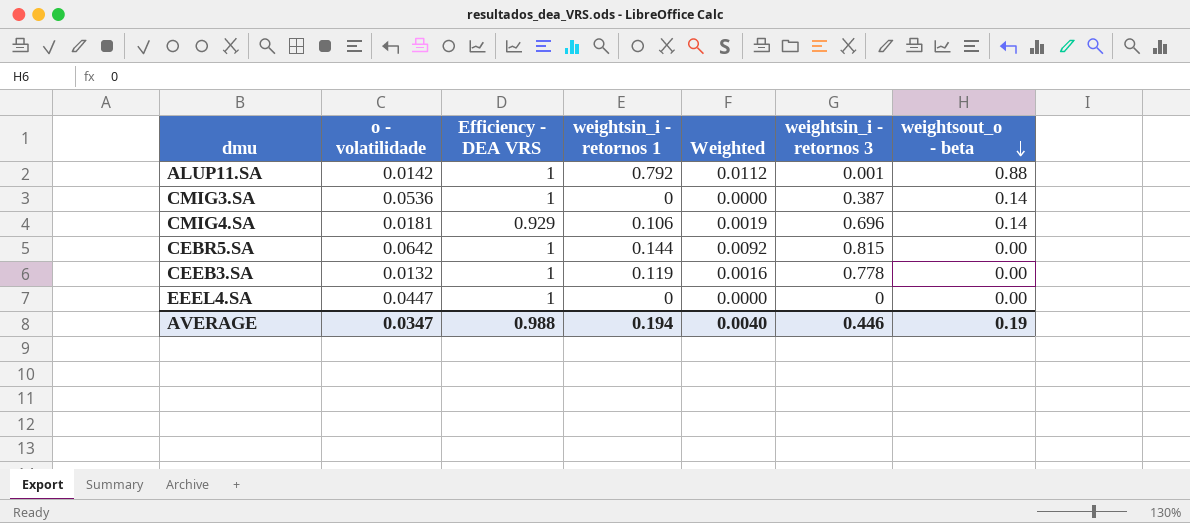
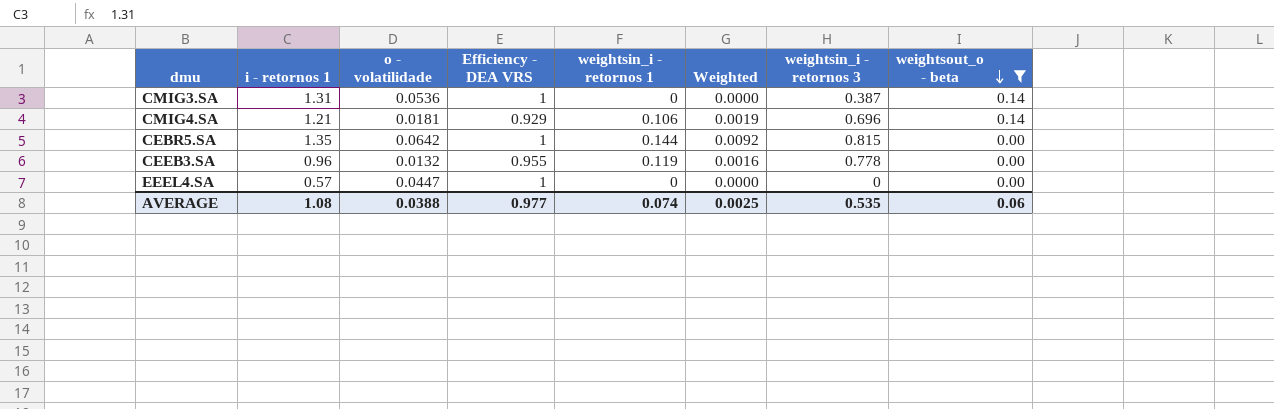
filter: none -> weightsout_o - beta != 0.88
column i - retornos 1 | position: none -> 2
CEEB3.SA | Efficiency - DEA VRS: 1 -> 0.955
AVERAGE | o - volatilidade: 0.0347 -> 0.0388
AVERAGE | Efficiency - DEA VRS: 0.988 -> 0.977
AVERAGE | weightsin_i - retornos 1: 0.194 -> 0.074
AVERAGE | Weighted: 0.0040 -> 0.0025
AVERAGE | weightsin_i - retornos 3: 0.446 -> 0.535
AVERAGE | weightsout_o - beta: 0.19 -> 0.06

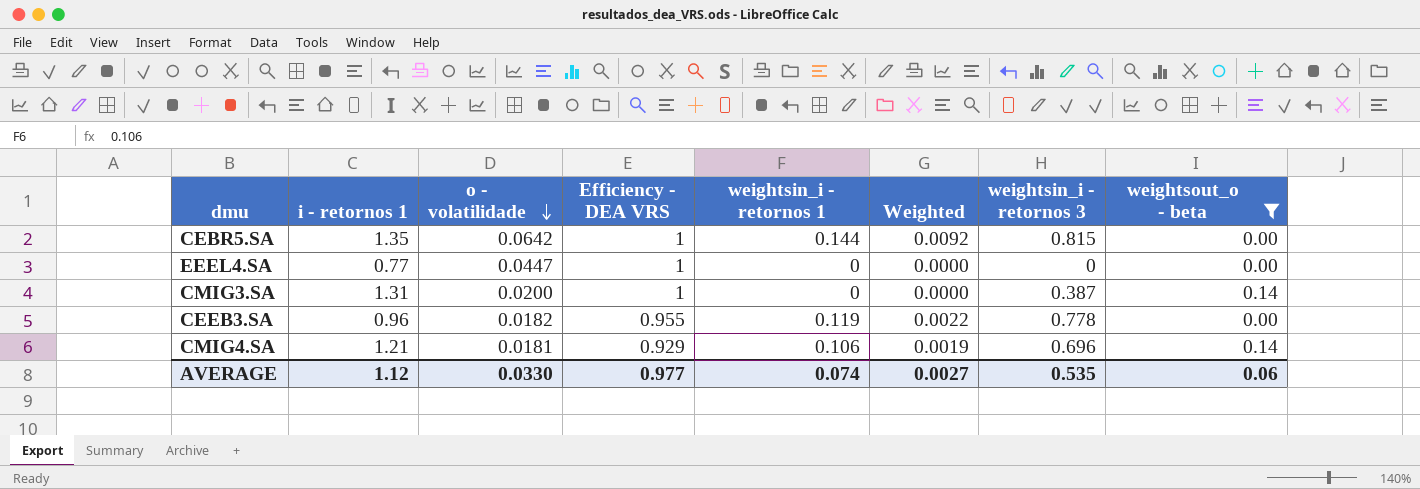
row order: weightsout_o - beta descending -> o - volatilidade descending
EEEL4.SA | i - retornos 1: 0.57 -> 0.77
CMIG3.SA | o - volatilidade: 0.0536 -> 0.0200
CEEB3.SA | o - volatilidade: 0.0132 -> 0.0182
CEEB3.SA | Weighted: 0.0016 -> 0.0022
AVERAGE | i - retornos 1: 1.08 -> 1.12
AVERAGE | o - volatilidade: 0.0388 -> 0.0330
AVERAGE | Weighted: 0.0025 -> 0.0027

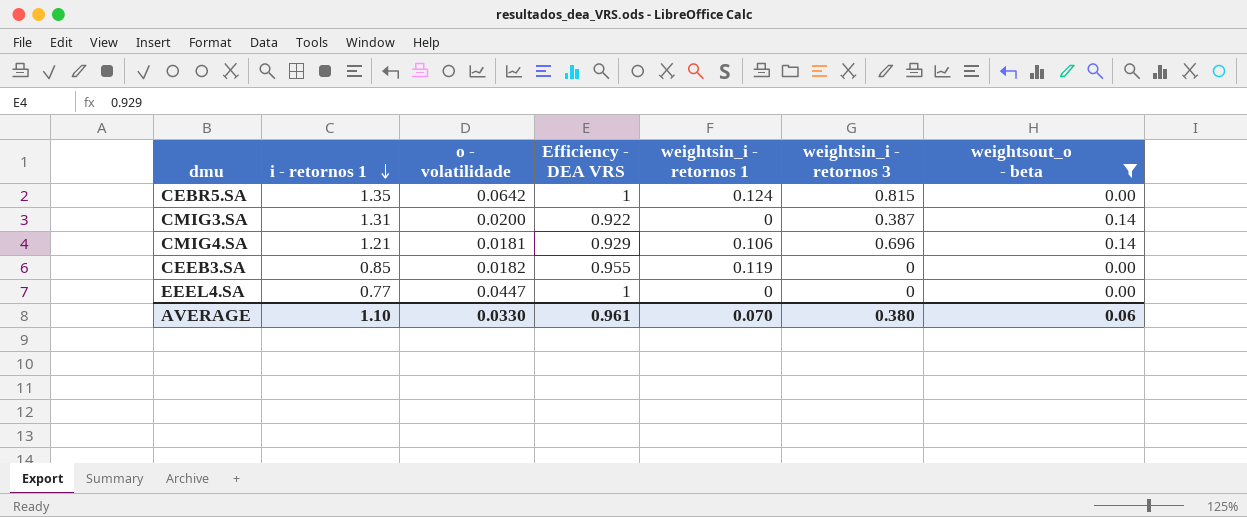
row order: o - volatilidade descending -> i - retornos 1 descending
column Weighted | formula: [o - volatilidade] * [weightsin_i - retornos 1] -> none
CEBR5.SA | weightsin_i - retornos 1: 0.144 -> 0.124
CMIG3.SA | Efficiency - DEA VRS: 1 -> 0.922
CEEB3.SA | i - retornos 1: 0.96 -> 0.85
CEEB3.SA | weightsin_i - retornos 3: 0.778 -> 0
AVERAGE | i - retornos 1: 1.12 -> 1.10
AVERAGE | Efficiency - DEA VRS: 0.977 -> 0.961
AVERAGE | weightsin_i - retornos 1: 0.074 -> 0.070
AVERAGE | weightsin_i - retornos 3: 0.535 -> 0.380

